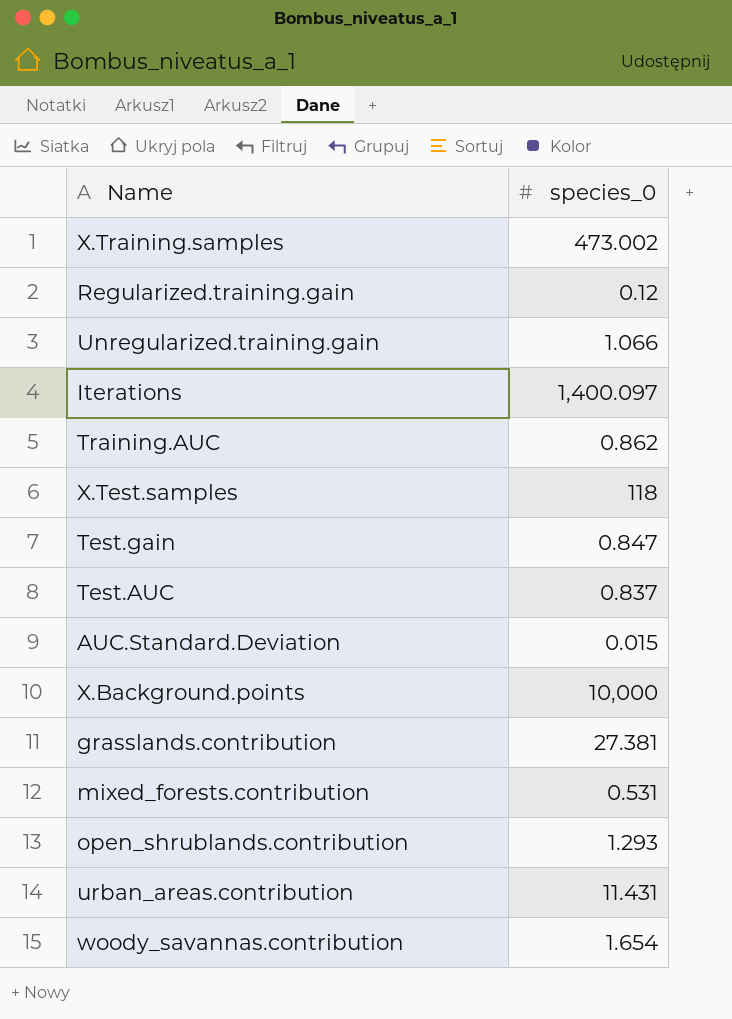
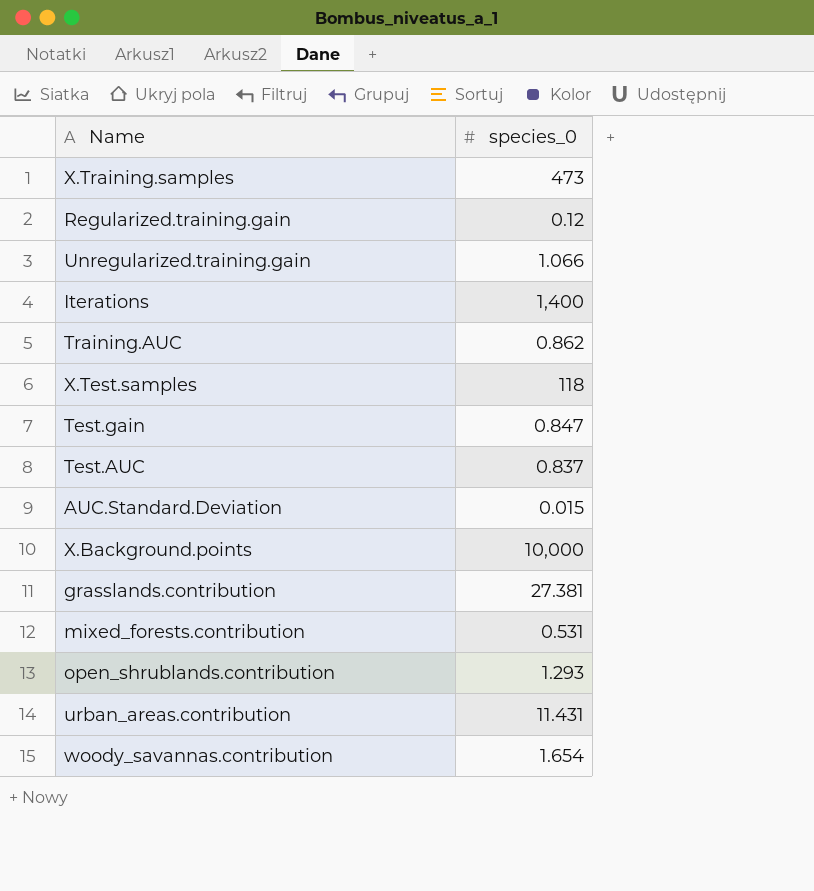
X.Training.samples | species_0: 473.002 -> 473
Iterations | species_0: 1,400.097 -> 1,400

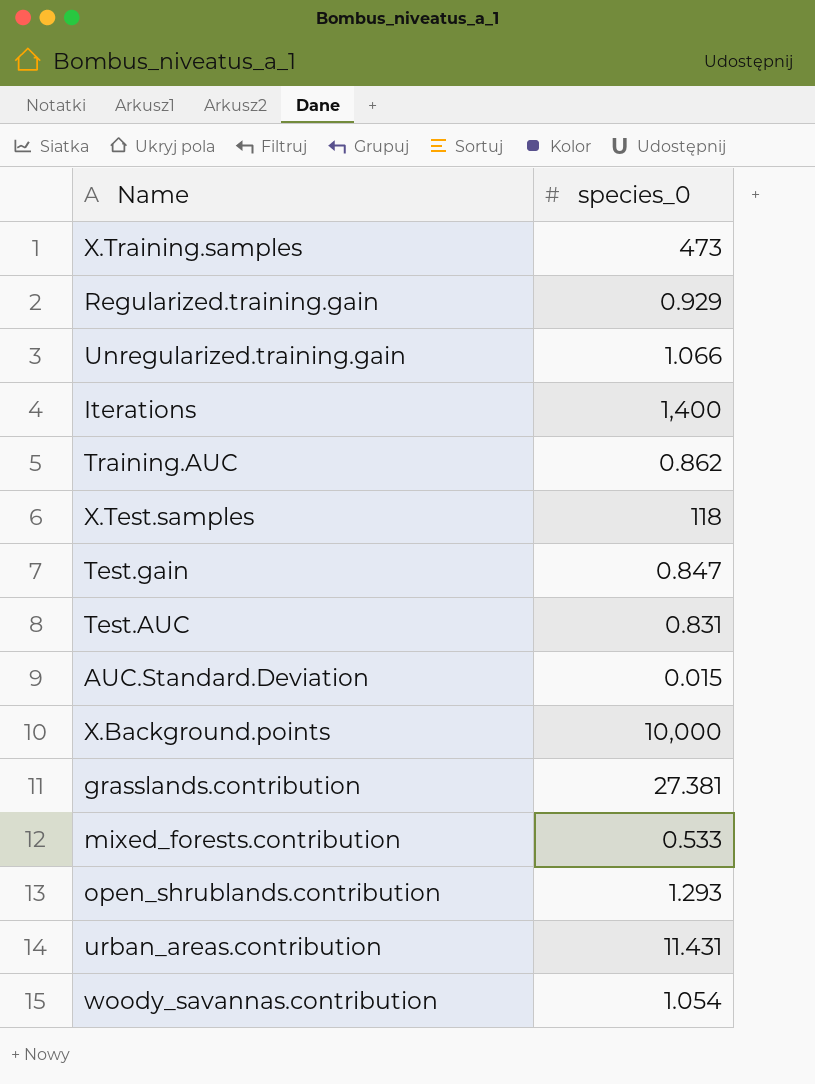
Regularized.training.gain | species_0: 0.12 -> 0.929
Test.AUC | species_0: 0.837 -> 0.831
mixed_forests.contribution | species_0: 0.531 -> 0.533
woody_savannas.contribution | species_0: 1.654 -> 1.054

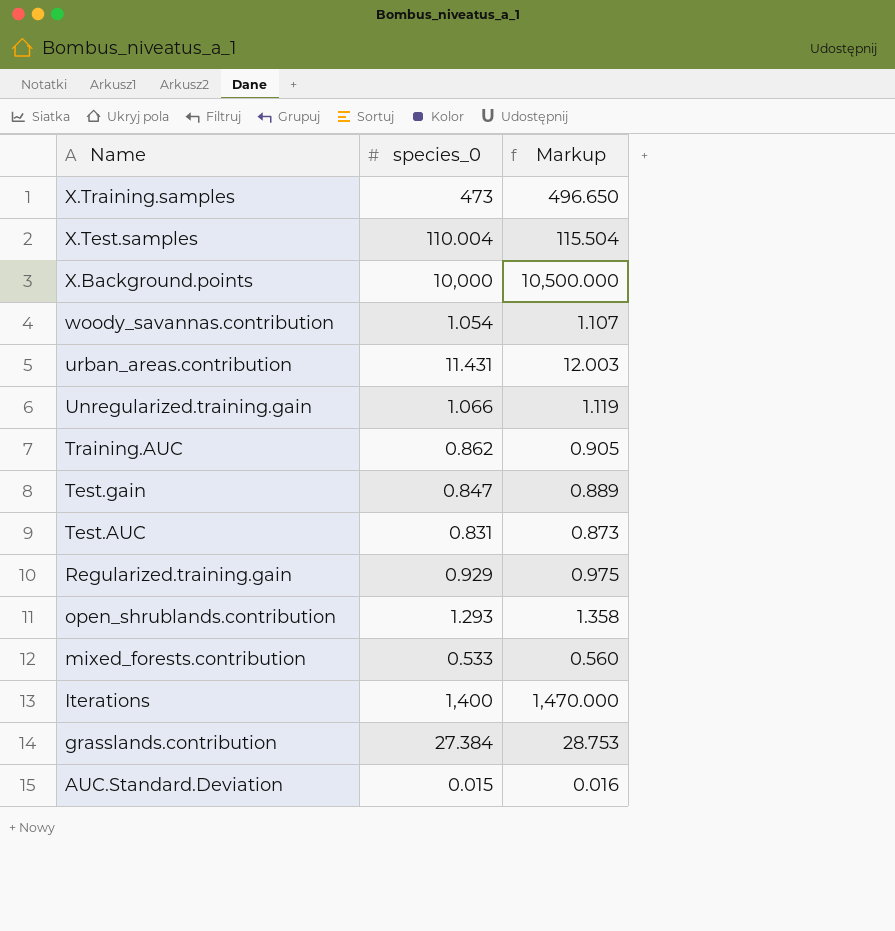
row order: none -> Name descending
column Markup | formula: none -> [species_0] * 1.05
X.Test.samples | species_0: 118 -> 110.004
grasslands.contribution | species_0: 27.381 -> 27.384

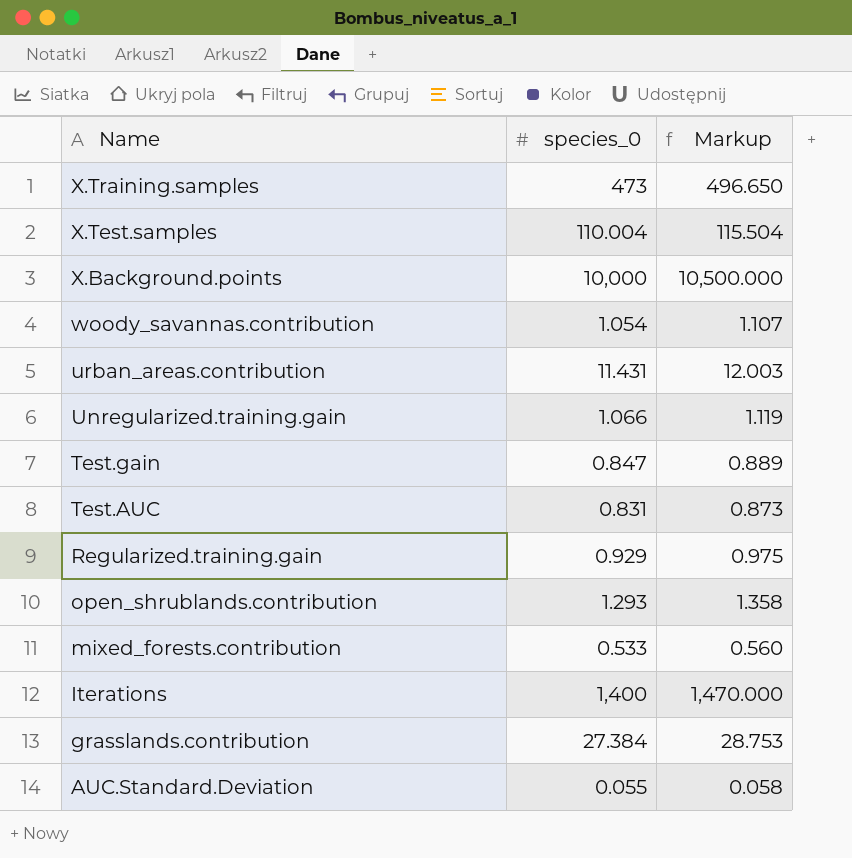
row Training.AUC: 0.862 | 0.905 -> none
AUC.Standard.Deviation | species_0: 0.015 -> 0.055
AUC.Standard.Deviation | Markup: 0.016 -> 0.058

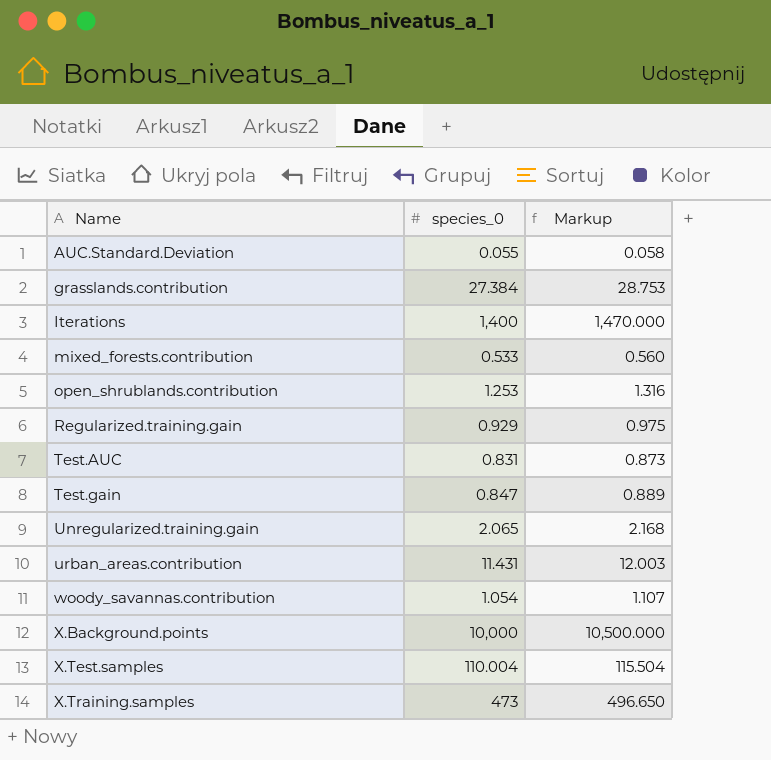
row order: Name descending -> Name ascending
open_shrublands.contribution | species_0: 1.293 -> 1.253
open_shrublands.contribution | Markup: 1.358 -> 1.316
Unregularized.training.gain | species_0: 1.066 -> 2.065
Unregularized.training.gain | Markup: 1.119 -> 2.168

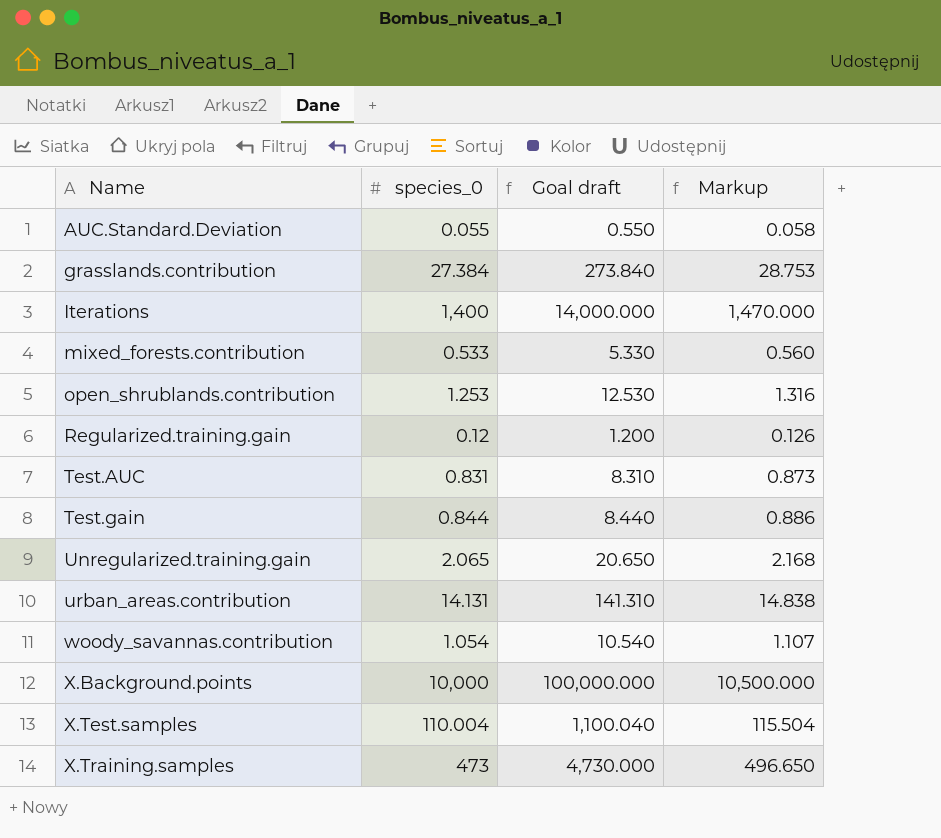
column Goal draft | formula: none -> [species_0] * 10
Regularized.training.gain | species_0: 0.929 -> 0.12
Regularized.training.gain | Markup: 0.975 -> 0.126
Test.gain | species_0: 0.847 -> 0.844
Test.gain | Markup: 0.889 -> 0.886
urban_areas.contribution | species_0: 11.431 -> 14.131
urban_areas.contribution | Markup: 12.003 -> 14.838

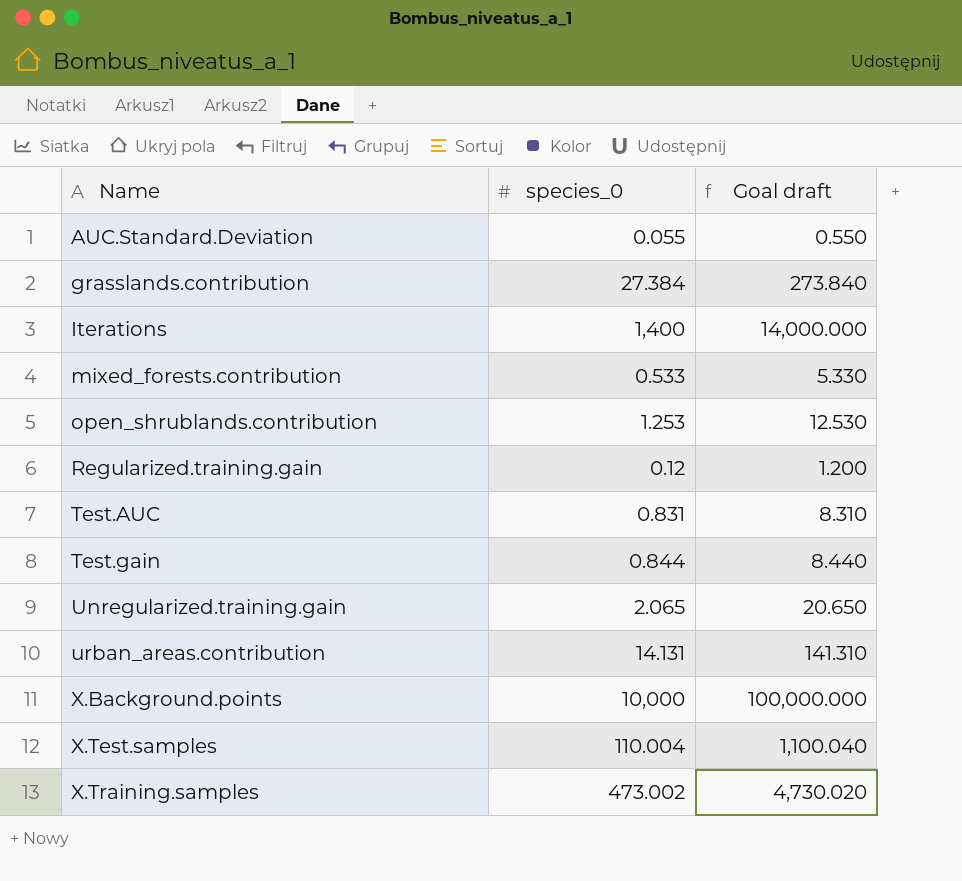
column Markup | formula: [species_0] * 1.05 -> none
row woody_savannas.contribution: 1.054 | 10.540 | 1.107 -> none
X.Training.samples | species_0: 473 -> 473.002
X.Training.samples | Goal draft: 4,730.000 -> 4,730.020

